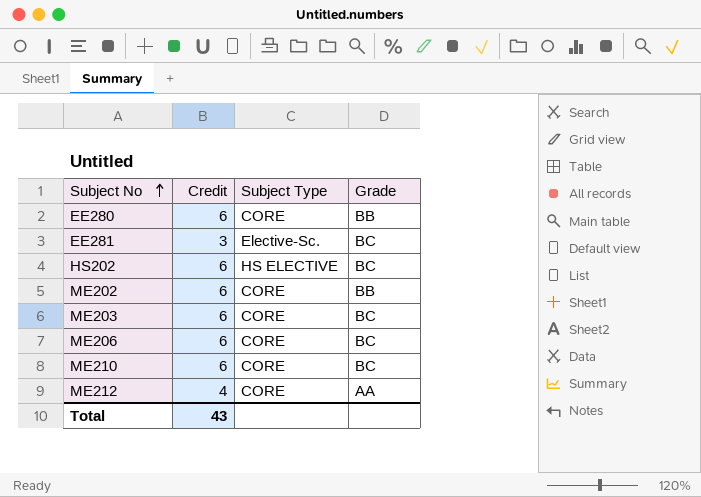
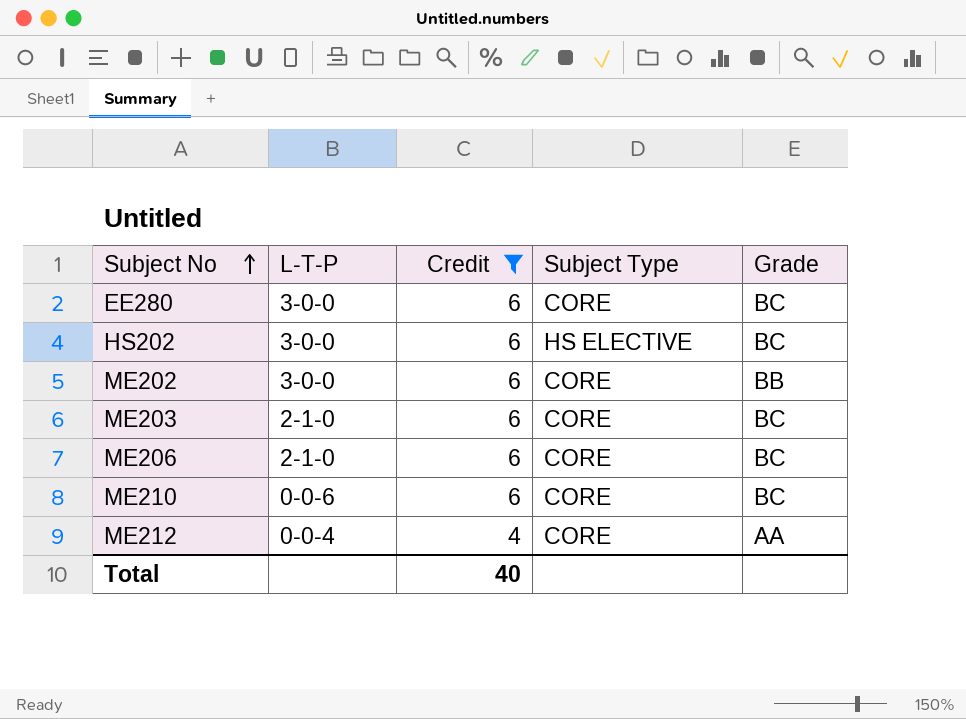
filter: none -> Credit != 3
column L-T-P | position: none -> 2
EE280 | Grade: BB -> BC
Total | Credit: 43 -> 40

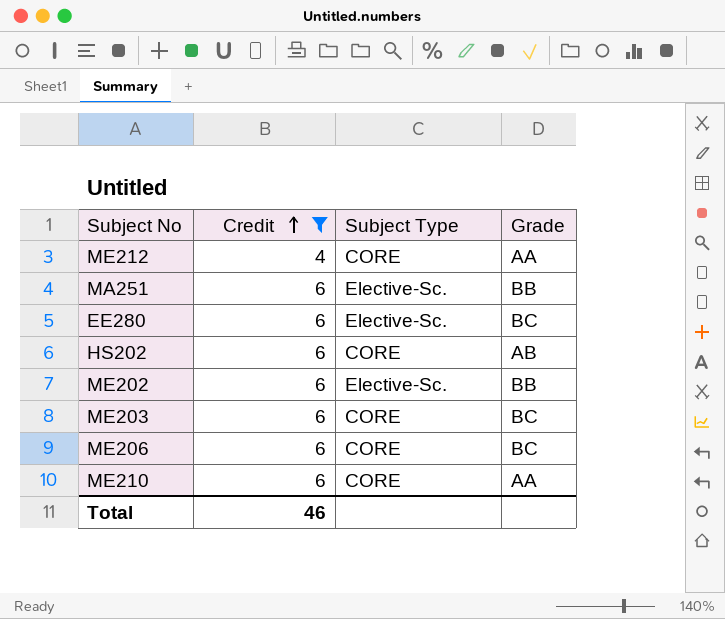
row order: Subject No ascending -> Credit ascending
column L-T-P | position: 2 -> none
row MA251: none -> 6 | Elective-Sc. | BB
EE280 | Subject Type: CORE -> Elective-Sc.
HS202 | Subject Type: HS ELECTIVE -> CORE
HS202 | Grade: BC -> AB
ME202 | Subject Type: CORE -> Elective-Sc.
ME210 | Grade: BC -> AA
Total | Credit: 40 -> 46

